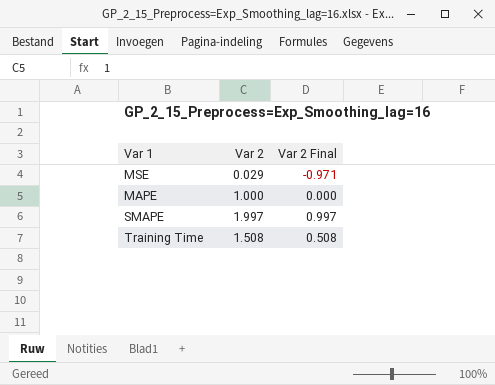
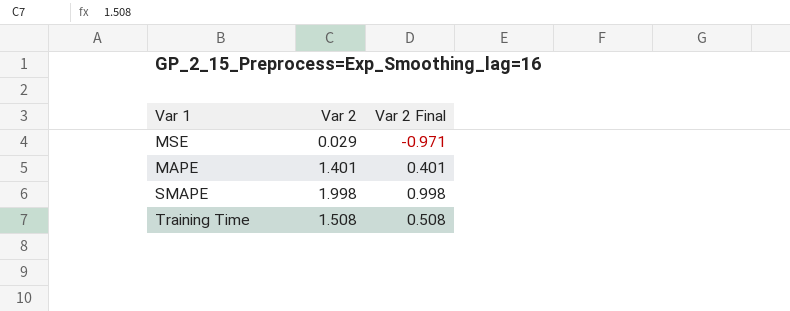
MAPE | Var 2: 1.000 -> 1.401
MAPE | Var 2 Final: 0.000 -> 0.401
SMAPE | Var 2: 1.997 -> 1.998
SMAPE | Var 2 Final: 0.997 -> 0.998

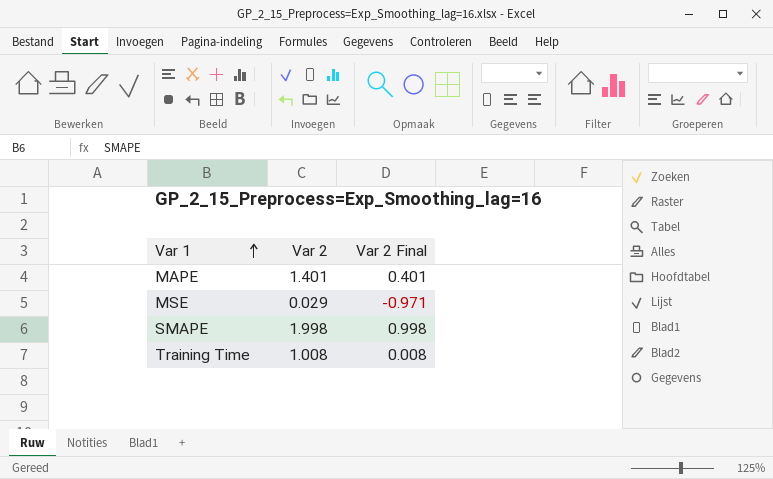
row order: none -> Var 1 ascending
Training Time | Var 2: 1.508 -> 1.008
Training Time | Var 2 Final: 0.508 -> 0.008

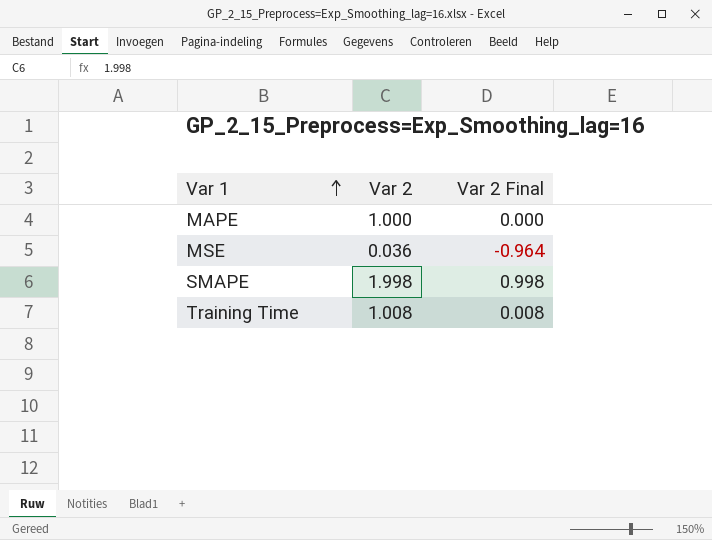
MAPE | Var 2: 1.401 -> 1.000
MAPE | Var 2 Final: 0.401 -> 0.000
MSE | Var 2: 0.029 -> 0.036
MSE | Var 2 Final: -0.971 -> -0.964

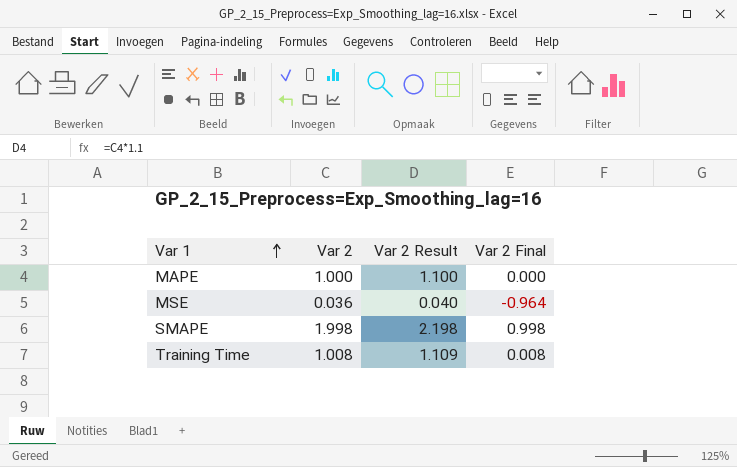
column Var 2 Result | formula: none -> [Var 2] * 1.1

